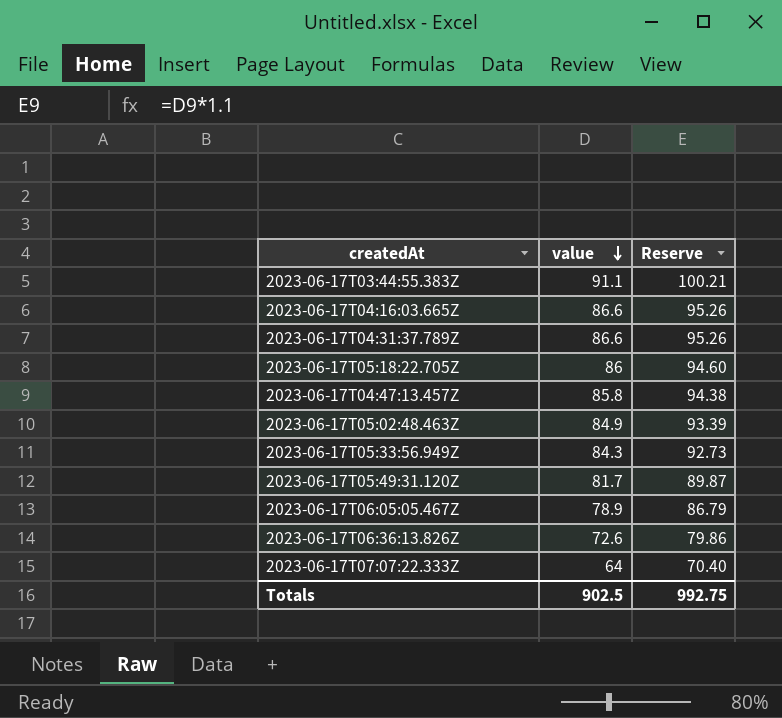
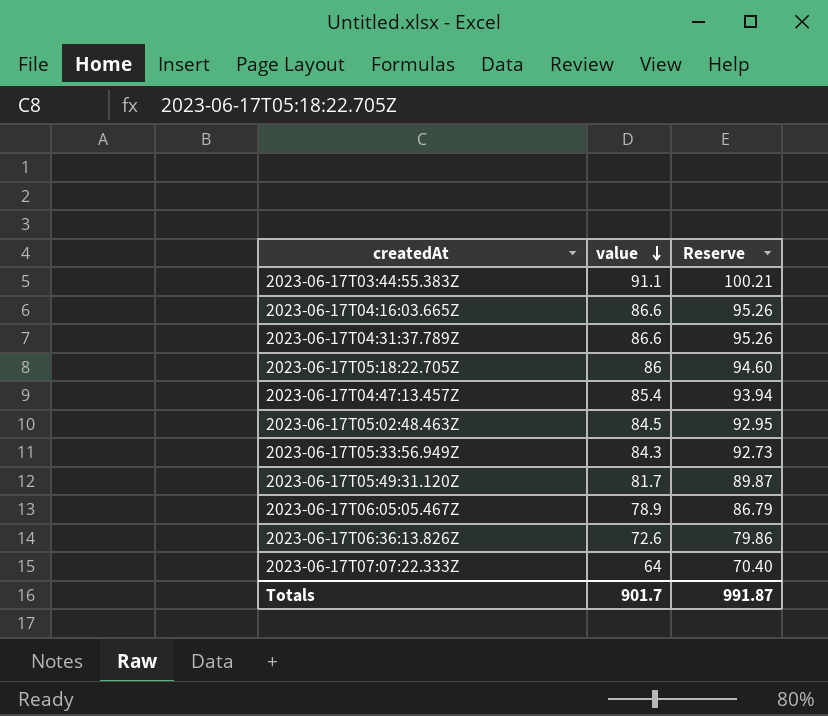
2023-06-17T04:47:13.457Z | value: 85.8 -> 85.4
2023-06-17T04:47:13.457Z | Reserve: 94.38 -> 93.94
2023-06-17T05:02:48.463Z | value: 84.9 -> 84.5
2023-06-17T05:02:48.463Z | Reserve: 93.39 -> 92.95
Totals | value: 902.5 -> 901.7
Totals | Reserve: 992.75 -> 991.87

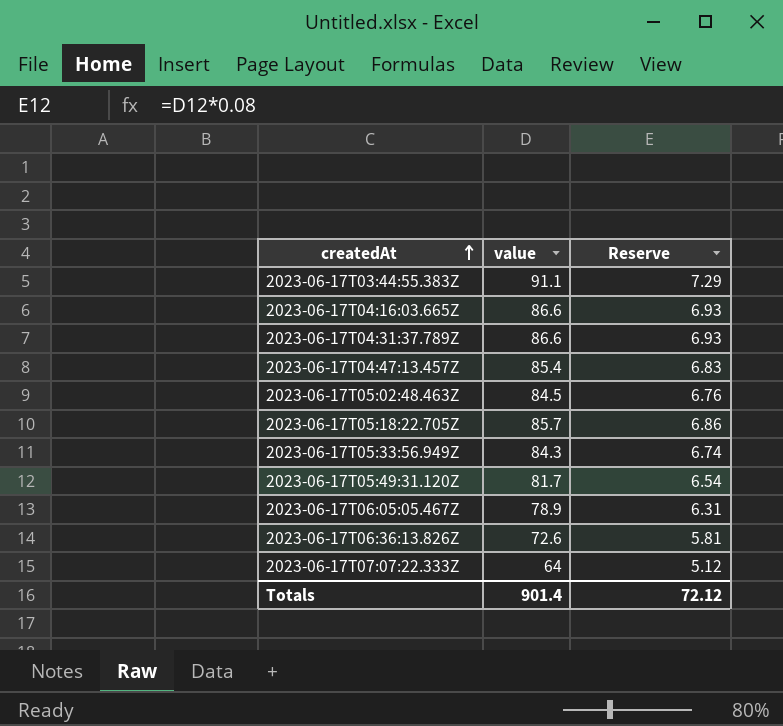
row order: value descending -> createdAt ascending
column Reserve | formula: [value] * 1.1 -> [value] * 0.08
2023-06-17T05:18:22.705Z | value: 86 -> 85.7
Totals | value: 901.7 -> 901.4
Totals | Reserve: 991.87 -> 72.12

